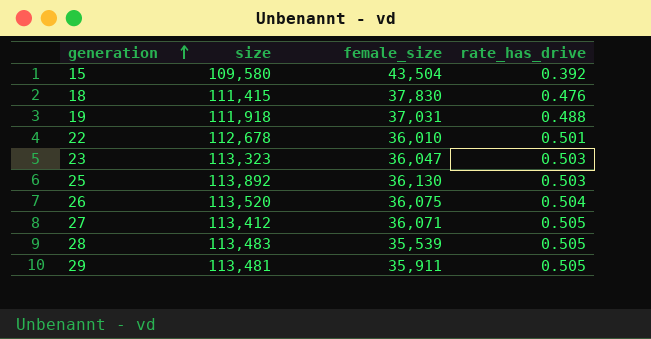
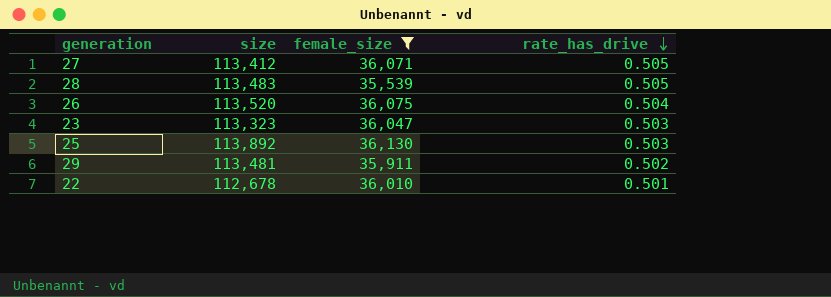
filter: none -> female_size <= 36,130
row order: generation ascending -> rate_has_drive descending
29 | rate_has_drive: 0.505 -> 0.502

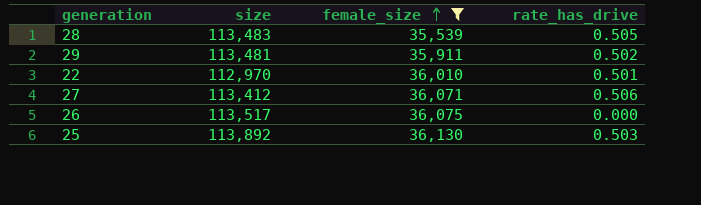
row order: rate_has_drive descending -> female_size ascending
row 23: 113,323 | 36,047 | 0.503 -> none
22 | size: 112,678 -> 112,970
27 | rate_has_drive: 0.505 -> 0.506
26 | size: 113,520 -> 113,517
26 | rate_has_drive: 0.504 -> 0.000

